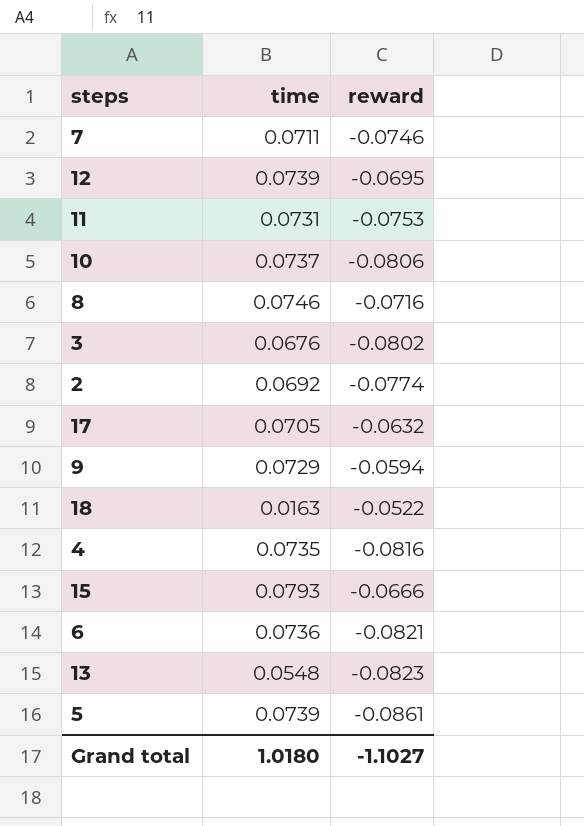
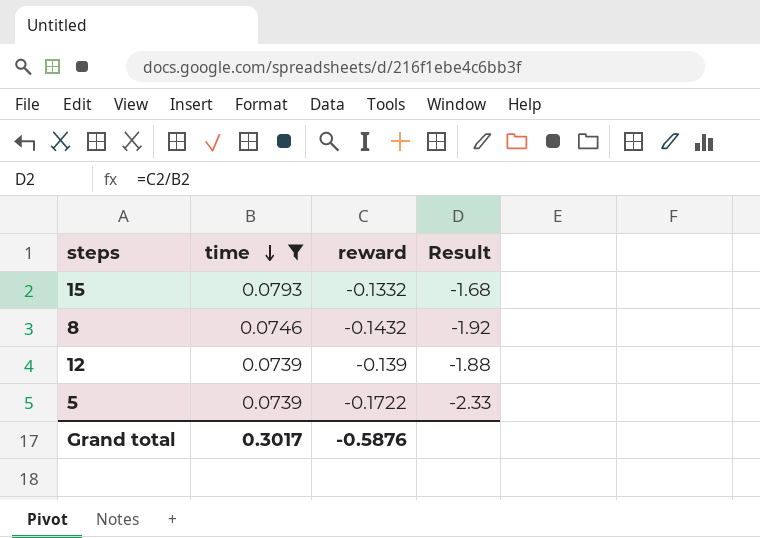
filter: none -> time >= 0.0739
row order: none -> time descending
column Result | formula: none -> [reward] / [time]
15 | reward: -0.0666 -> -0.1332
8 | reward: -0.0716 -> -0.1432
12 | reward: -0.0695 -> -0.139
5 | reward: -0.0861 -> -0.1722
Grand total | time: 1.0180 -> 0.3017
Grand total | reward: -1.1027 -> -0.5876

